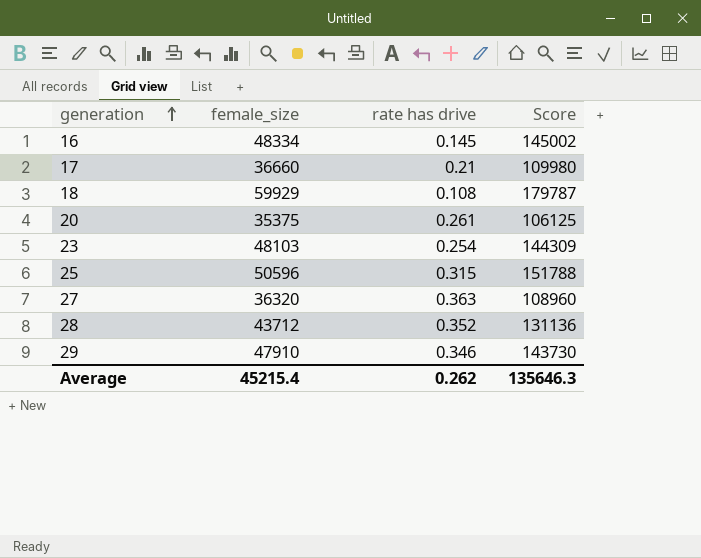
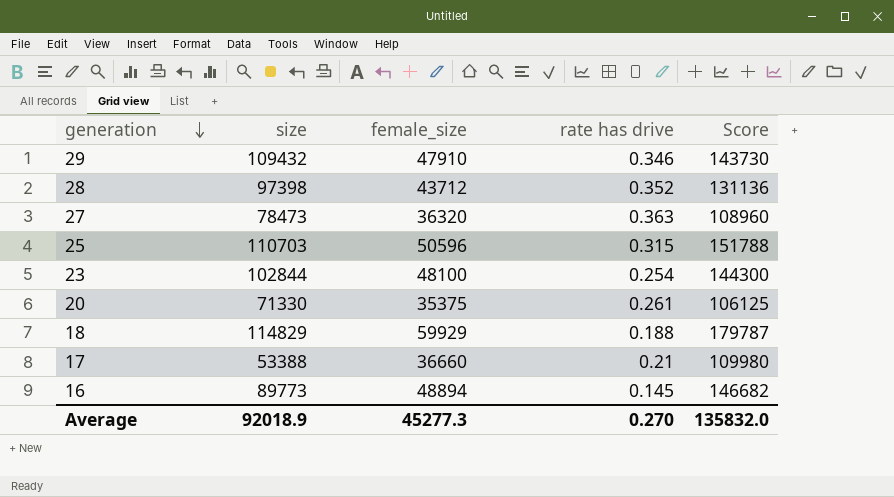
row order: generation ascending -> generation descending
column size | position: none -> 2
23 | female_size: 48103 -> 48100
23 | Score: 144309 -> 144300
18 | rate has drive: 0.108 -> 0.188
16 | female_size: 48334 -> 48894
16 | Score: 145002 -> 146682
Average | female_size: 45215.4 -> 45277.3
Average | rate has drive: 0.262 -> 0.270
Average | Score: 135646.3 -> 135832.0

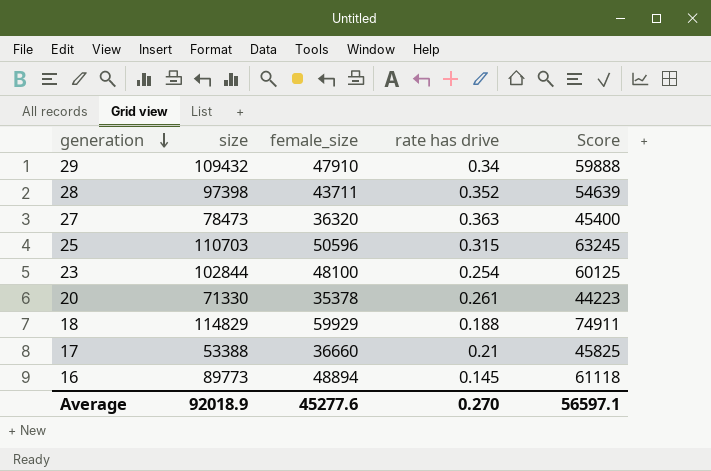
column Score | formula: [female_size] * 3 -> [female_size] * 1.25
29 | rate has drive: 0.346 -> 0.34
28 | female_size: 43712 -> 43711
20 | female_size: 35375 -> 35378
Average | female_size: 45277.3 -> 45277.6
Average | Score: 135832.0 -> 56597.1

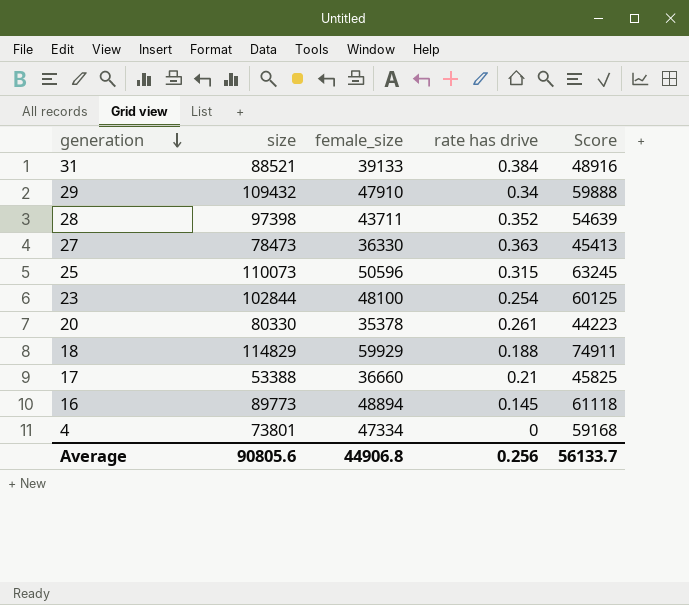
row 31: none -> 88521 | 39133 | 0.384 | 48916
27 | female_size: 36320 -> 36330
27 | Score: 45400 -> 45413
25 | size: 110703 -> 110073
20 | size: 71330 -> 80330
row 4: none -> 73801 | 47334 | 0 | 59168
Average | size: 92018.9 -> 90805.6
Average | female_size: 45277.6 -> 44906.8
Average | rate has drive: 0.270 -> 0.256
Average | Score: 56597.1 -> 56133.7

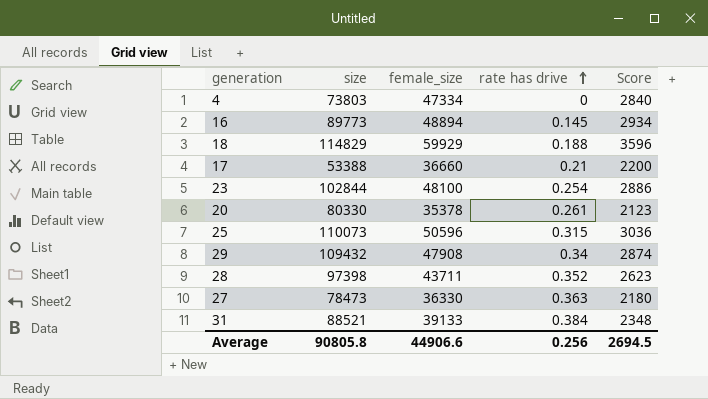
row order: generation descending -> rate has drive ascending
column Score | formula: [female_size] * 1.25 -> [female_size] * 0.06
4 | size: 73801 -> 73803
29 | female_size: 47910 -> 47908
Average | size: 90805.6 -> 90805.8
Average | female_size: 44906.8 -> 44906.6
Average | Score: 56133.7 -> 2694.5

